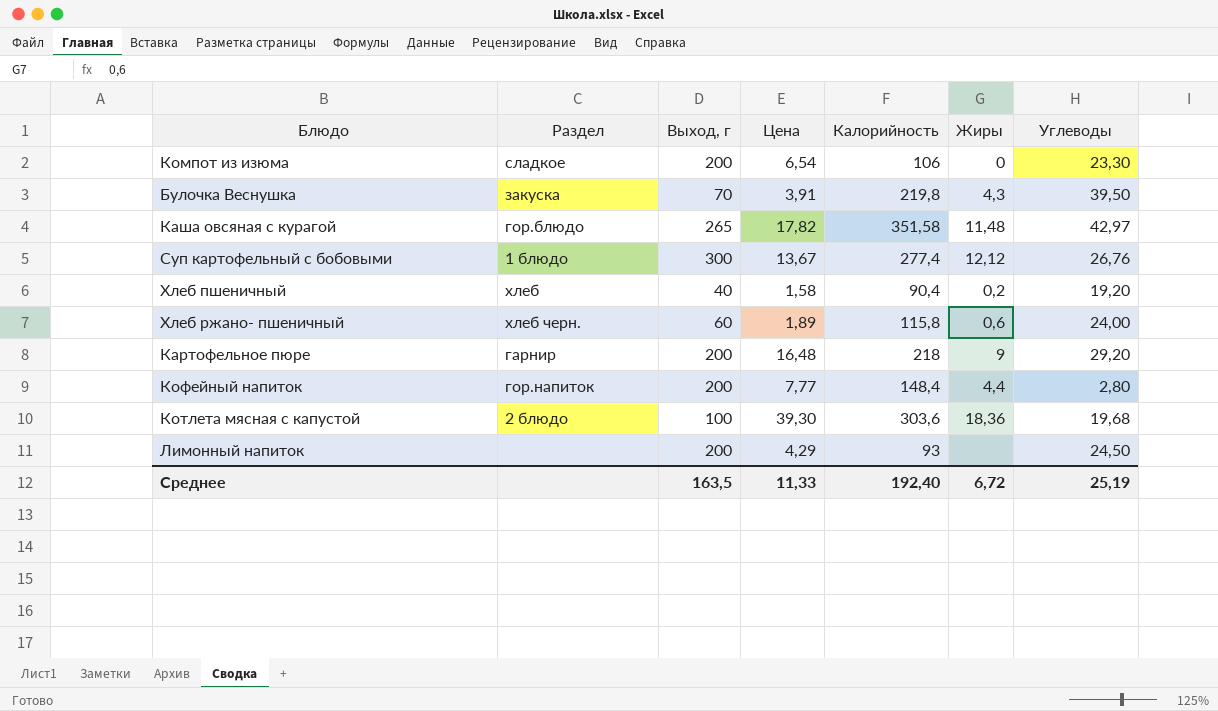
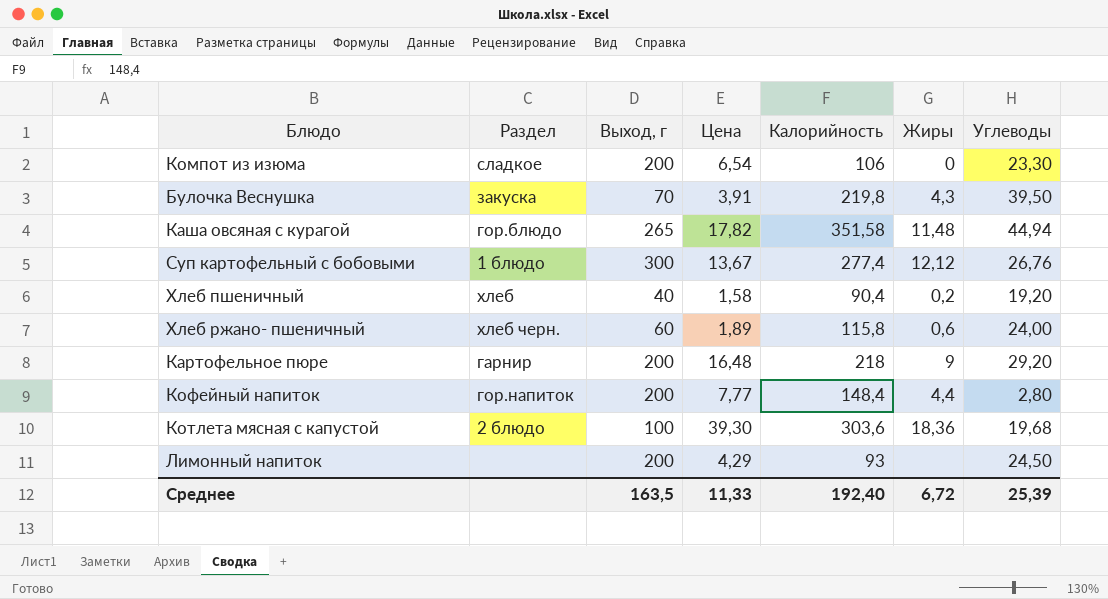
Каша овсяная с курагой | Углеводы: 42,97 -> 44,94
Среднее | Углеводы: 25,19 -> 25,39

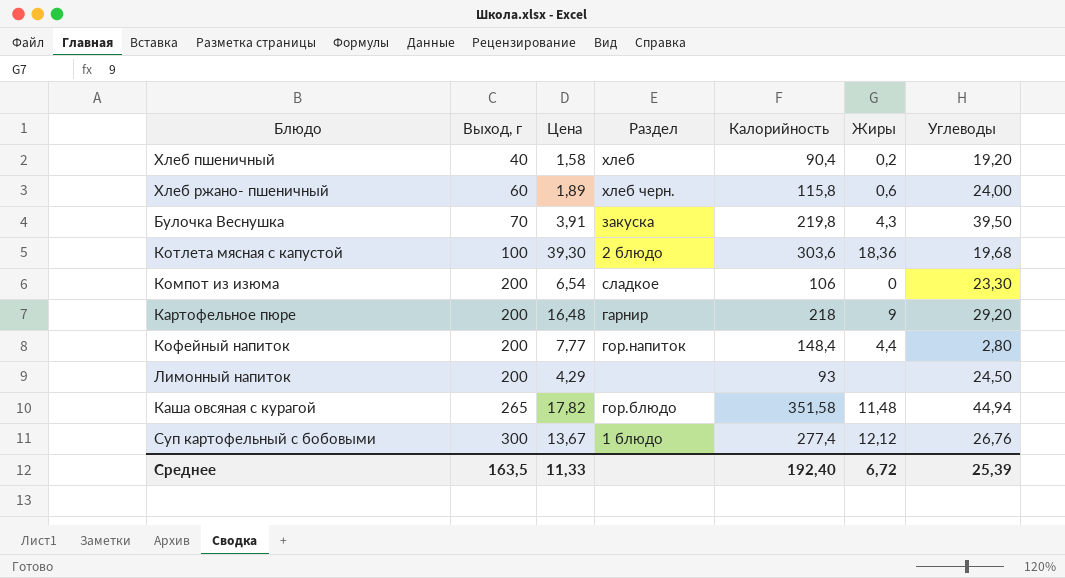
row order: none -> Выход, г ascending
column Раздел | position: 2 -> 4

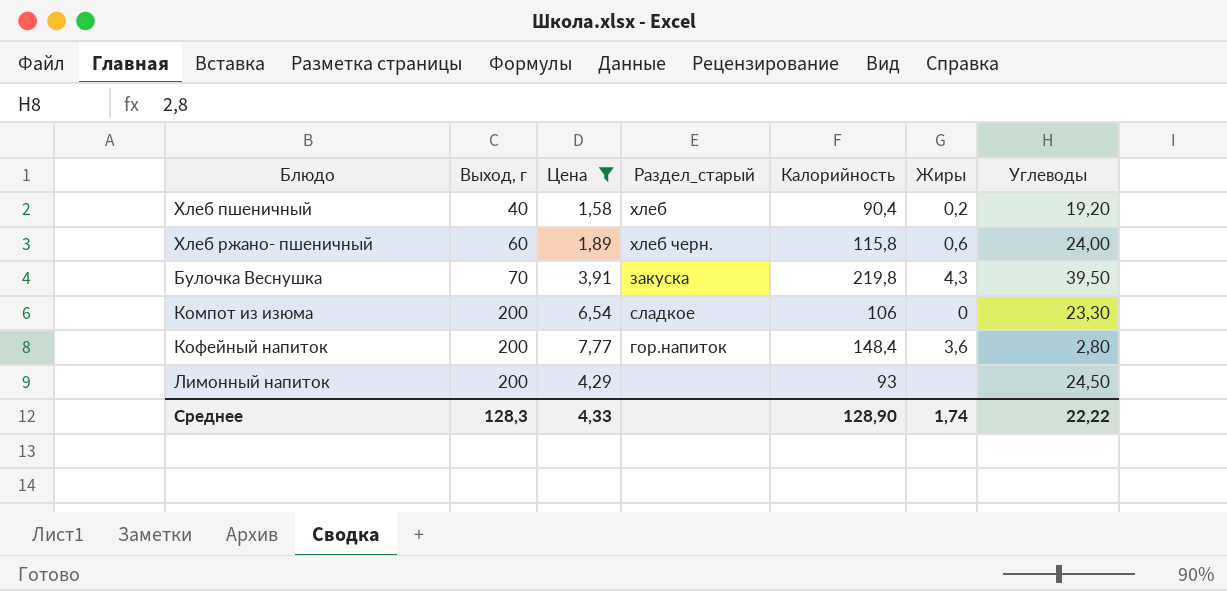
filter: none -> Цена <= 7,77
column name: Раздел -> Раздел_старый
Кофейный напиток | Жиры: 4,4 -> 3,6
Среднее | Выход, г: 163,5 -> 128,3
Среднее | Цена: 11,33 -> 4,33
Среднее | Калорийность: 192,40 -> 128,90
Среднее | Жиры: 6,72 -> 1,74
Среднее | Углеводы: 25,39 -> 22,22

